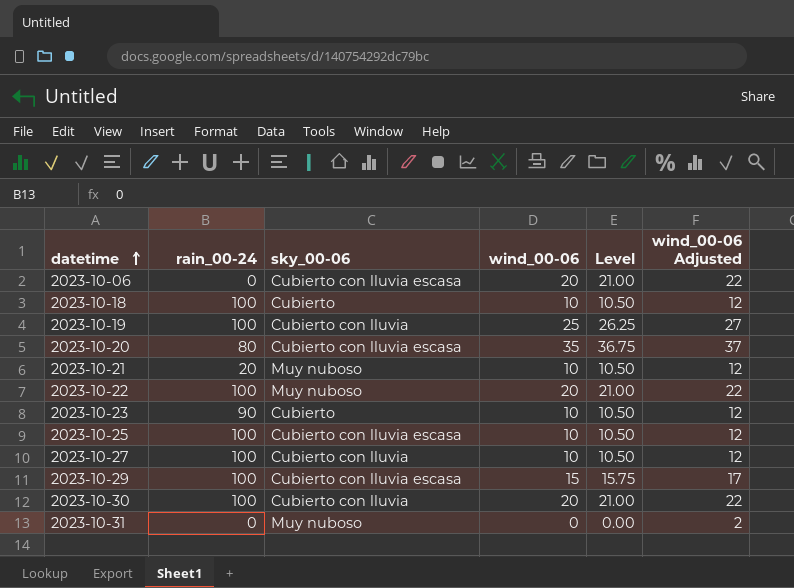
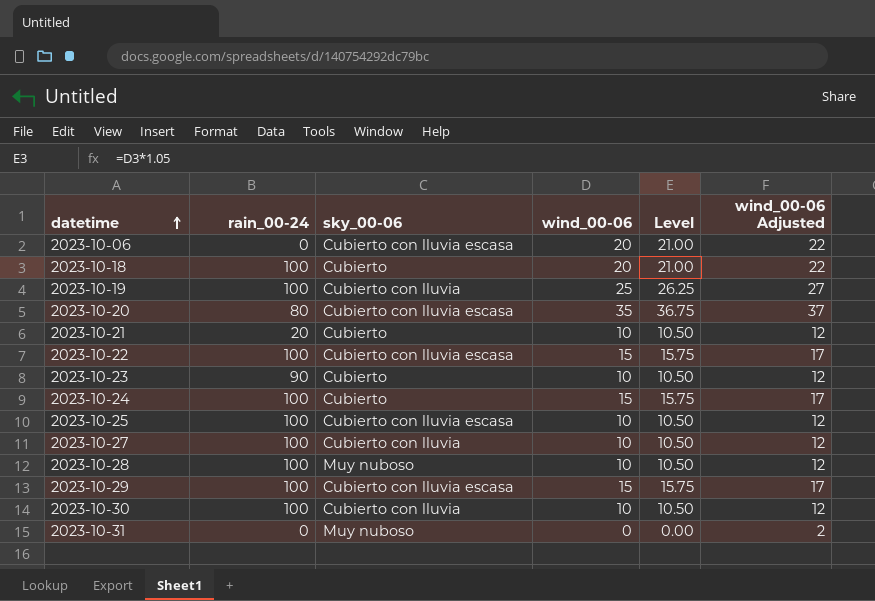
2023-10-18 | wind_00-06: 10 -> 20
2023-10-18 | Level: 10.50 -> 21.00
2023-10-18 | wind_00-06 Adjusted: 12 -> 22
2023-10-21 | sky_00-06: Muy nuboso -> Cubierto
2023-10-22 | sky_00-06: Muy nuboso -> Cubierto con lluvia escasa
2023-10-22 | wind_00-06: 20 -> 15
2023-10-22 | Level: 21.00 -> 15.75
2023-10-22 | wind_00-06 Adjusted: 22 -> 17
row 2023-10-24: none -> 100 | Cubierto | 15 | 15.75 | 17
row 2023-10-28: none -> 100 | Muy nuboso | 10 | 10.50 | 12
2023-10-30 | wind_00-06: 20 -> 10
2023-10-30 | Level: 21.00 -> 10.50
2023-10-30 | wind_00-06 Adjusted: 22 -> 12

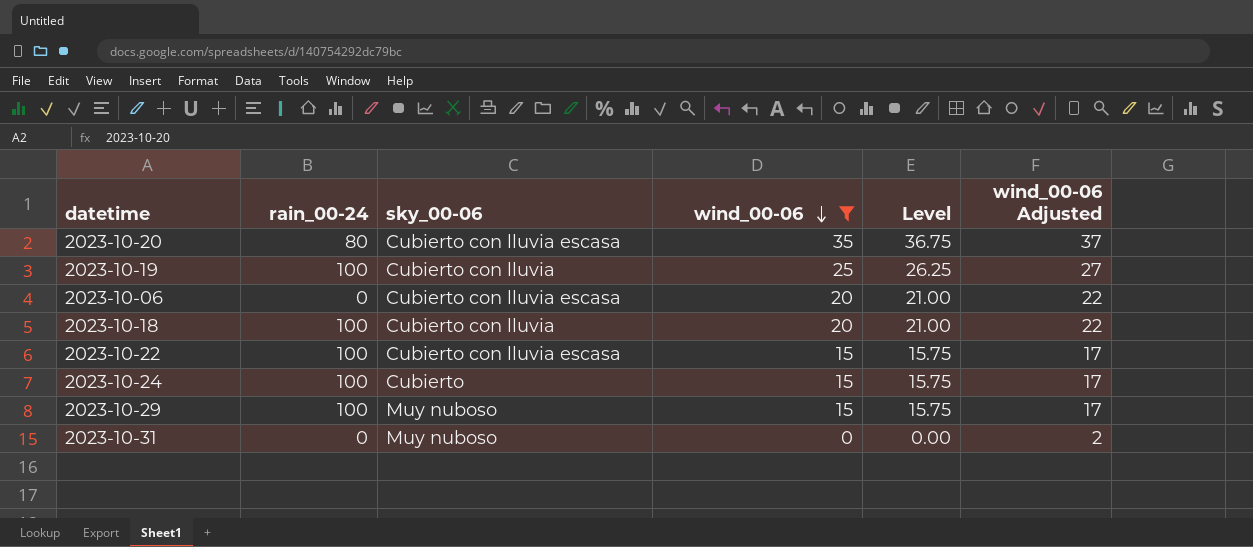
filter: none -> wind_00-06 != 10
row order: datetime ascending -> wind_00-06 descending
2023-10-18 | sky_00-06: Cubierto -> Cubierto con lluvia
2023-10-29 | sky_00-06: Cubierto con lluvia escasa -> Muy nuboso

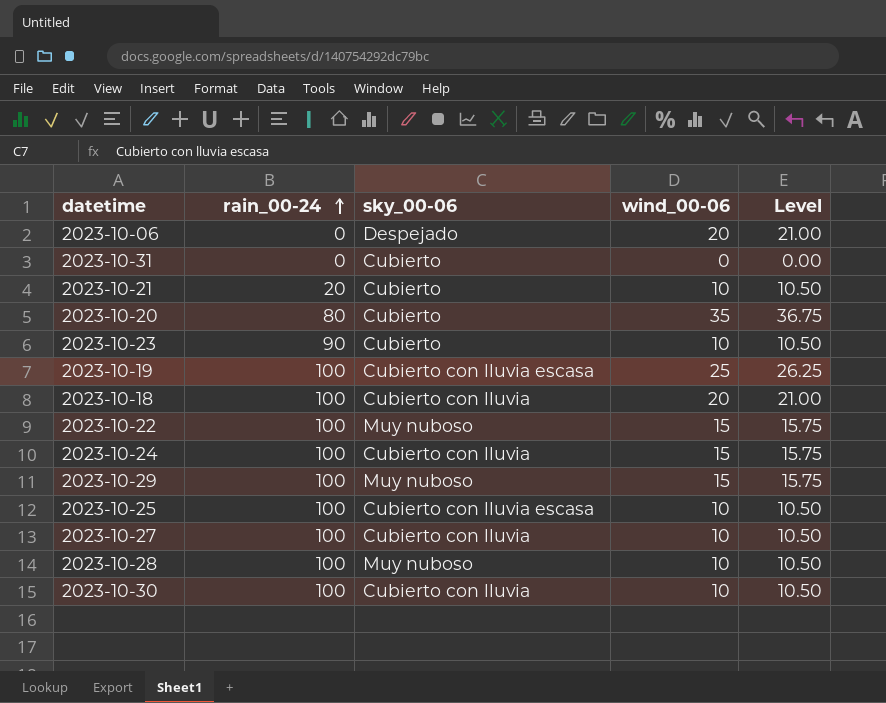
filter: wind_00-06 != 10 -> none
row order: wind_00-06 descending -> rain_00-24 ascending
column wind_00-06 Adjusted | formula: [wind_00-06] + 2 -> none
2023-10-06 | sky_00-06: Cubierto con lluvia escasa -> Despejado
2023-10-31 | sky_00-06: Muy nuboso -> Cubierto
2023-10-20 | sky_00-06: Cubierto con lluvia escasa -> Cubierto
2023-10-19 | sky_00-06: Cubierto con lluvia -> Cubierto con lluvia escasa
2023-10-22 | sky_00-06: Cubierto con lluvia escasa -> Muy nuboso
2023-10-24 | sky_00-06: Cubierto -> Cubierto con lluvia

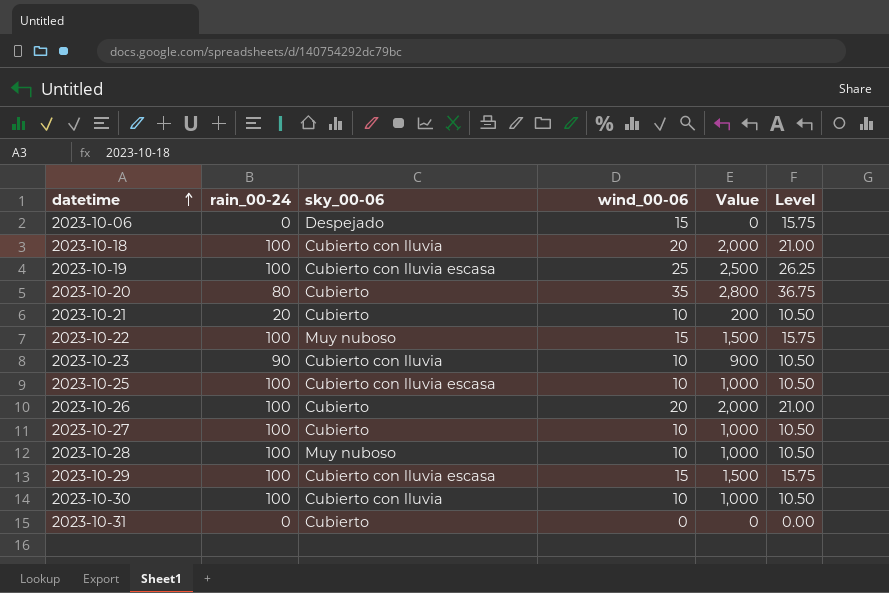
row order: rain_00-24 ascending -> datetime ascending
column Value | formula: none -> [rain_00-24] * [wind_00-06]
row 2023-10-24: 100 | Cubierto con lluvia | 15 | 15.75 -> none
2023-10-06 | wind_00-06: 20 -> 15
2023-10-06 | Level: 21.00 -> 15.75
2023-10-23 | sky_00-06: Cubierto -> Cubierto con lluvia
row 2023-10-26: none -> 100 | Cubierto | 20 | 2,000 | 21.00
2023-10-27 | sky_00-06: Cubierto con lluvia -> Cubierto
2023-10-29 | sky_00-06: Muy nuboso -> Cubierto con lluvia escasa

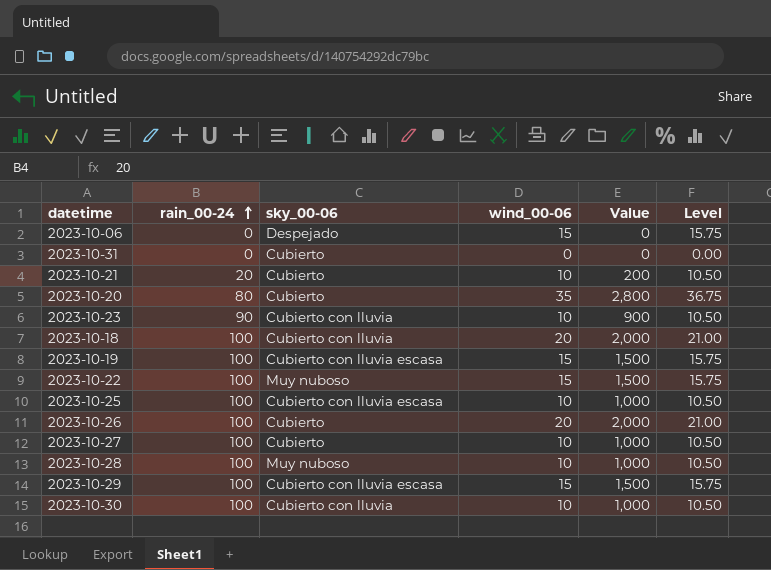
row order: datetime ascending -> rain_00-24 ascending
2023-10-19 | wind_00-06: 25 -> 15
2023-10-19 | Value: 2,500 -> 1,500
2023-10-19 | Level: 26.25 -> 15.75

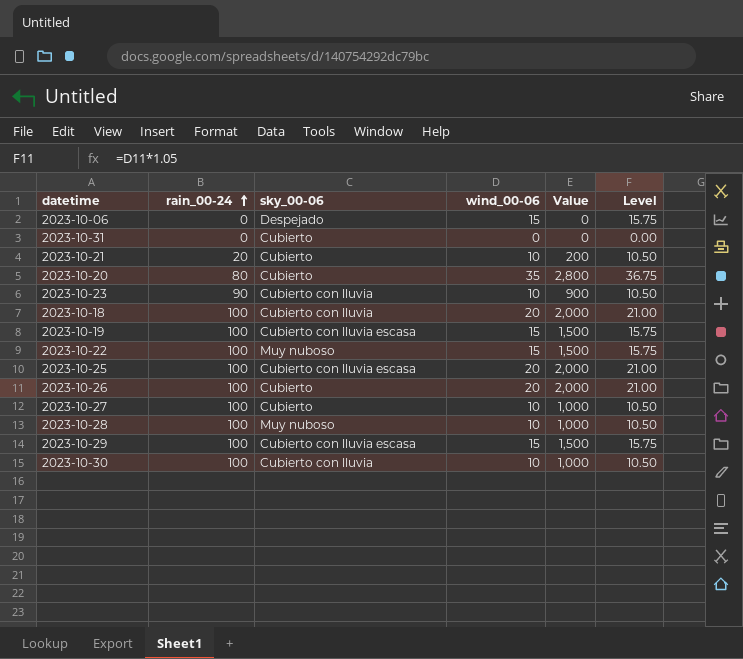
2023-10-25 | wind_00-06: 10 -> 20
2023-10-25 | Value: 1,000 -> 2,000
2023-10-25 | Level: 10.50 -> 21.00

